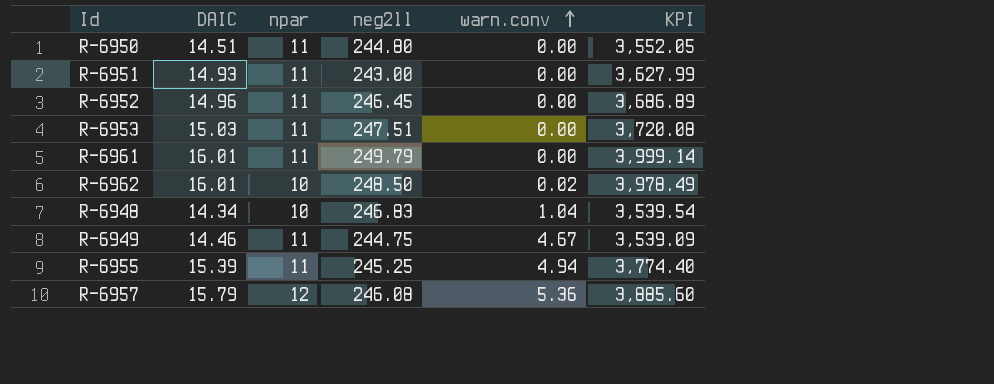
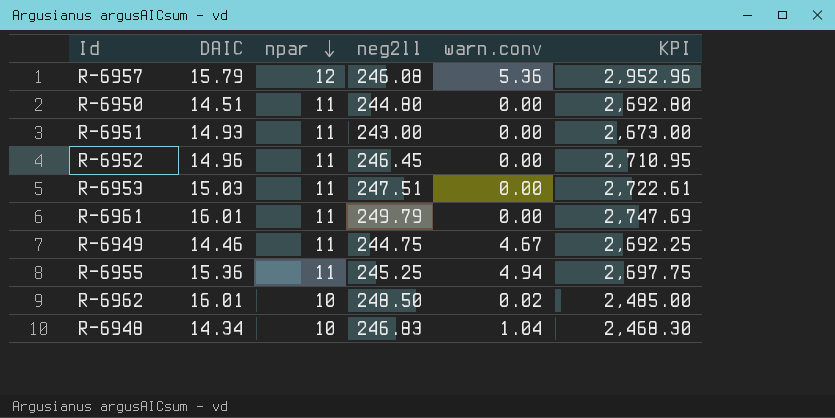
row order: warn.conv ascending -> npar descending
column KPI | formula: [DAIC] * [neg2ll] -> [npar] * [neg2ll]
R-6955 | DAIC: 15.39 -> 15.36

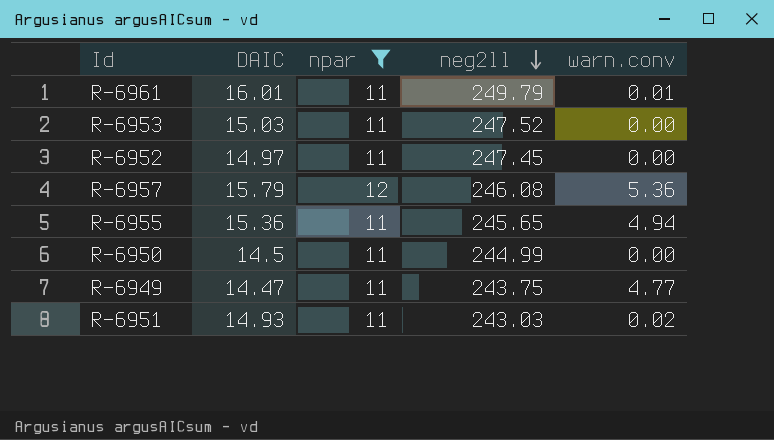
filter: none -> npar != 10
row order: npar descending -> neg2ll descending
column KPI | formula: [npar] * [neg2ll] -> none
R-6961 | warn.conv: 0.00 -> 0.01
R-6953 | neg2ll: 247.51 -> 247.52
R-6952 | DAIC: 14.96 -> 14.97
R-6952 | neg2ll: 246.45 -> 247.45
R-6955 | neg2ll: 245.25 -> 245.65
R-6950 | DAIC: 14.51 -> 14.5
R-6950 | neg2ll: 244.80 -> 244.99
R-6949 | DAIC: 14.46 -> 14.47
R-6949 | neg2ll: 244.75 -> 243.75
R-6949 | warn.conv: 4.67 -> 4.77
R-6951 | neg2ll: 243.00 -> 243.03
R-6951 | warn.conv: 0.00 -> 0.02

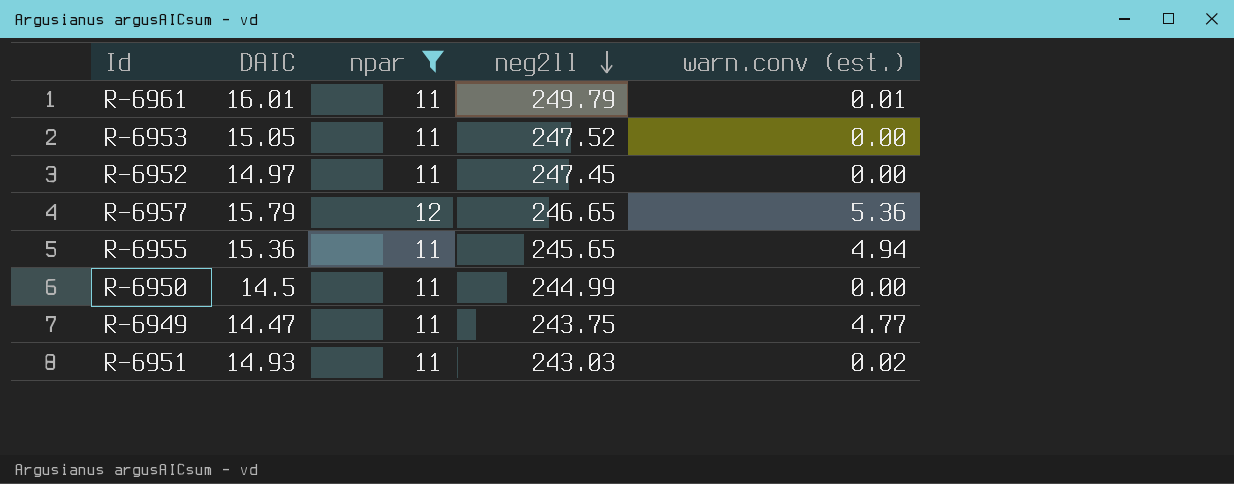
column name: warn.conv -> warn.conv (est.)
R-6953 | DAIC: 15.03 -> 15.05
R-6957 | neg2ll: 246.08 -> 246.65

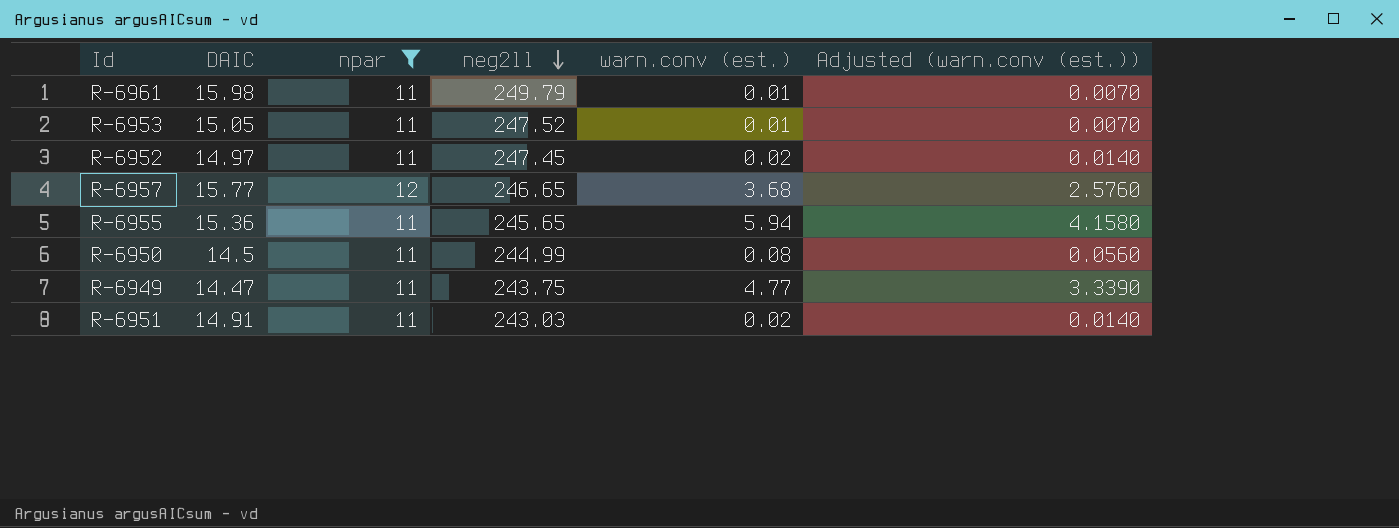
column Adjusted (warn.conv (est.)) | formula: none -> [warn.conv (est.)] * 0.7
R-6961 | DAIC: 16.01 -> 15.98
R-6953 | warn.conv (est.): 0.00 -> 0.01
R-6952 | warn.conv (est.): 0.00 -> 0.02
R-6957 | DAIC: 15.79 -> 15.77
R-6957 | warn.conv (est.): 5.36 -> 3.68
R-6955 | warn.conv (est.): 4.94 -> 5.94
R-6950 | warn.conv (est.): 0.00 -> 0.08
R-6951 | DAIC: 14.93 -> 14.91

